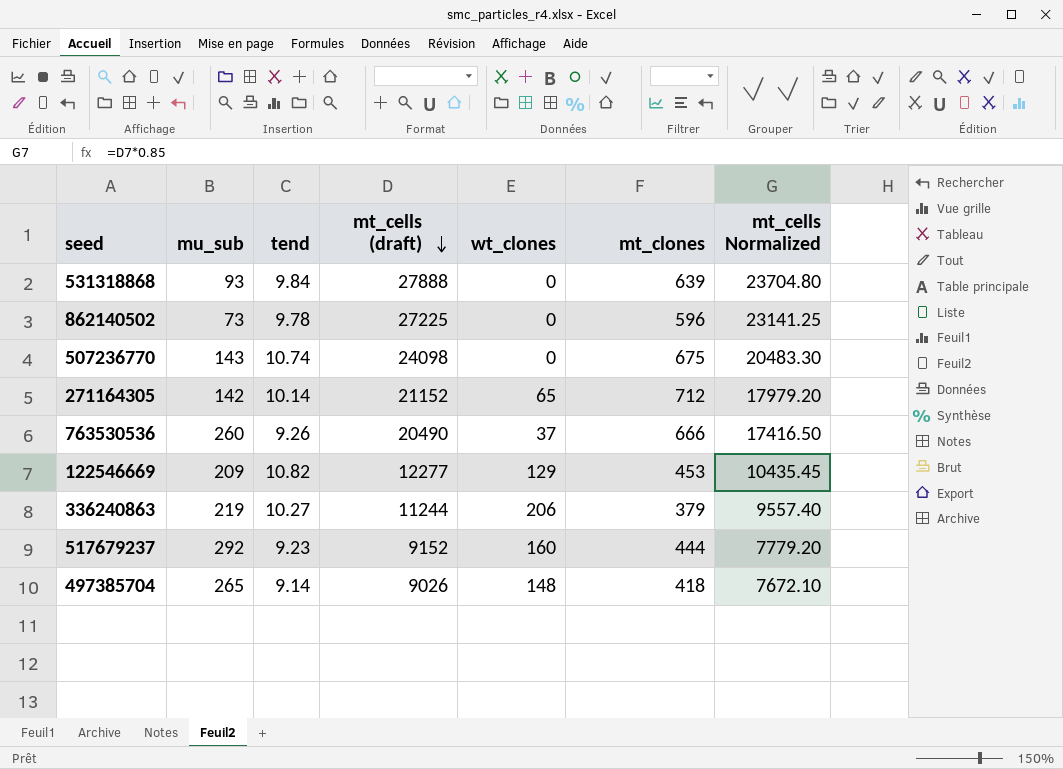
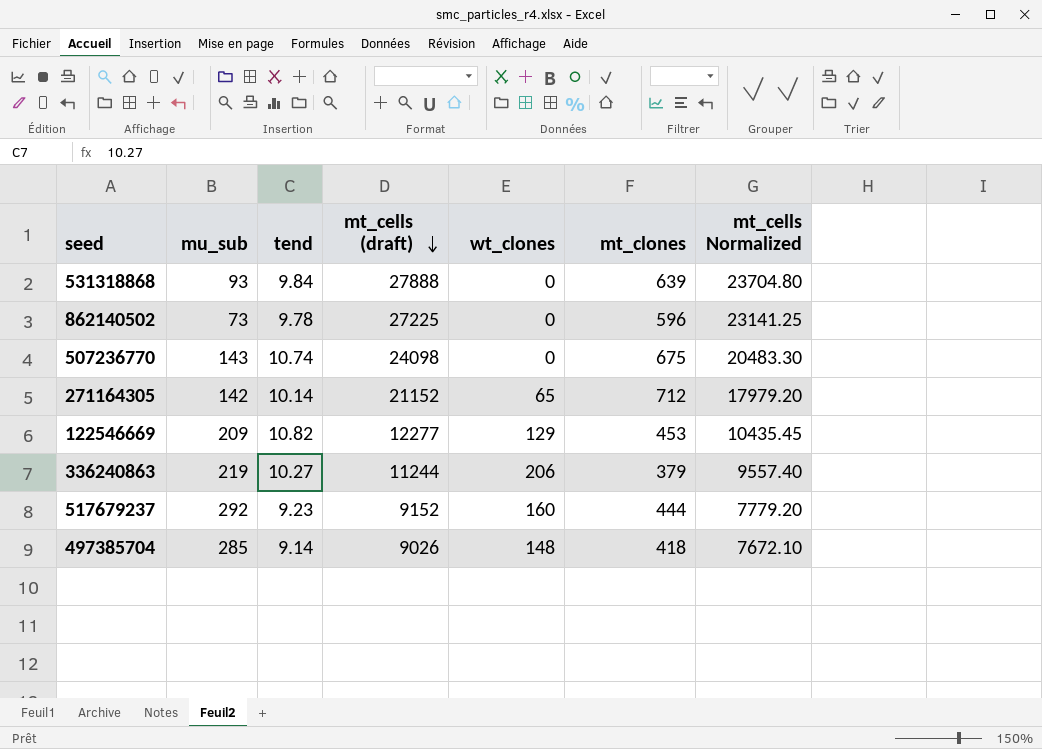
row 763530536: 260 | 9.26 | 20490 | 37 | 666 | 17416.50 -> none
497385704 | mu_sub: 265 -> 285

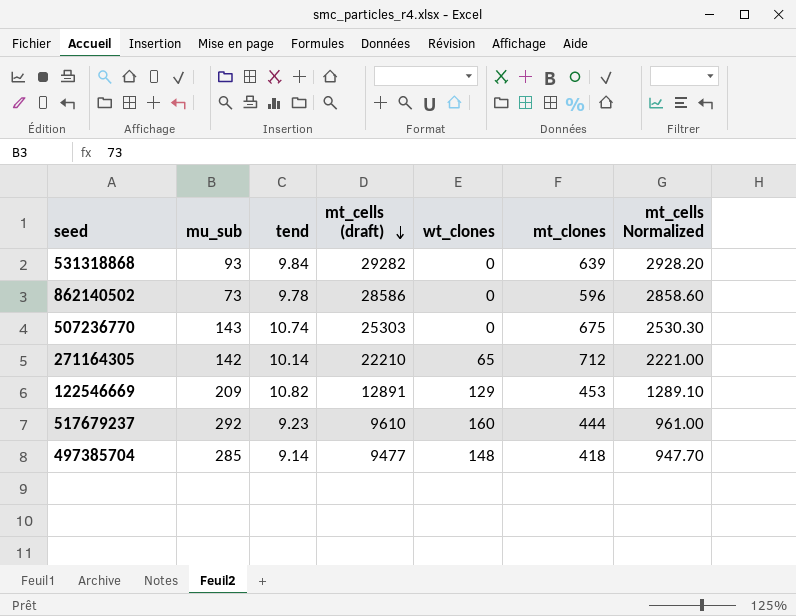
column mt_cells Normalized | formula: [mt_cells (draft)] * 0.85 -> [mt_cells (draft)] * 0.1
row 336240863: 219 | 10.27 | 11244 | 206 | 379 | 9557.40 -> none
531318868 | mt_cells (draft): 27888 -> 29282
862140502 | mt_cells (draft): 27225 -> 28586
507236770 | mt_cells (draft): 24098 -> 25303
271164305 | mt_cells (draft): 21152 -> 22210
122546669 | mt_cells (draft): 12277 -> 12891
517679237 | mt_cells (draft): 9152 -> 9610
497385704 | mt_cells (draft): 9026 -> 9477

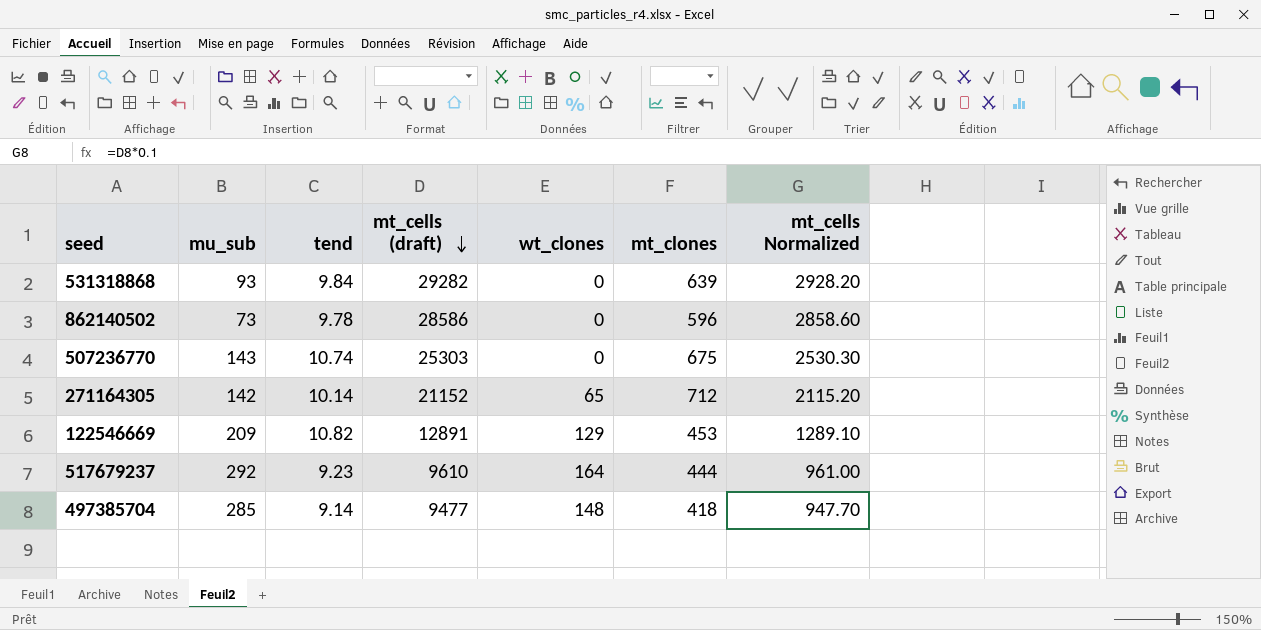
271164305 | mt_cells (draft): 22210 -> 21152
271164305 | mt_cells Normalized: 2221.00 -> 2115.20
517679237 | wt_clones: 160 -> 164

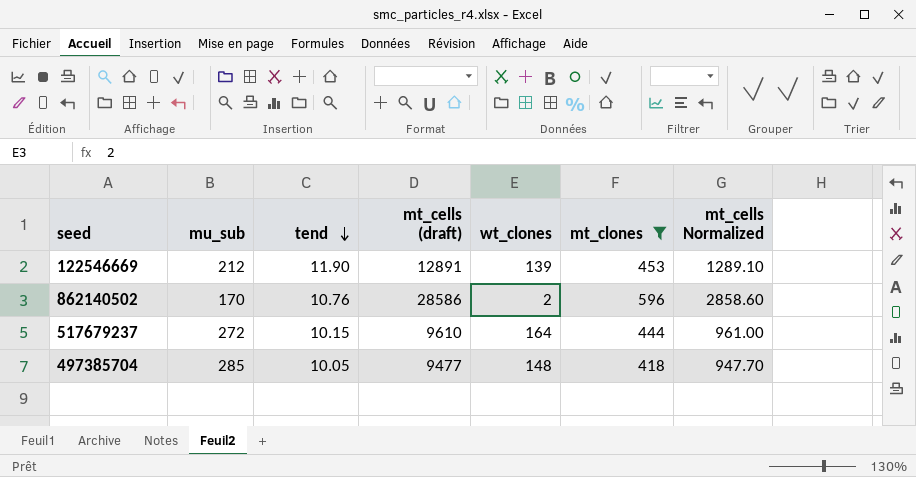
filter: none -> mt_clones <= 596
row order: mt_cells (draft) descending -> tend descending
122546669 | mu_sub: 209 -> 212
122546669 | tend: 10.82 -> 11.90
122546669 | wt_clones: 129 -> 139
862140502 | mu_sub: 73 -> 170
862140502 | tend: 9.78 -> 10.76
862140502 | wt_clones: 0 -> 2
517679237 | mu_sub: 292 -> 272
517679237 | tend: 9.23 -> 10.15
497385704 | tend: 9.14 -> 10.05

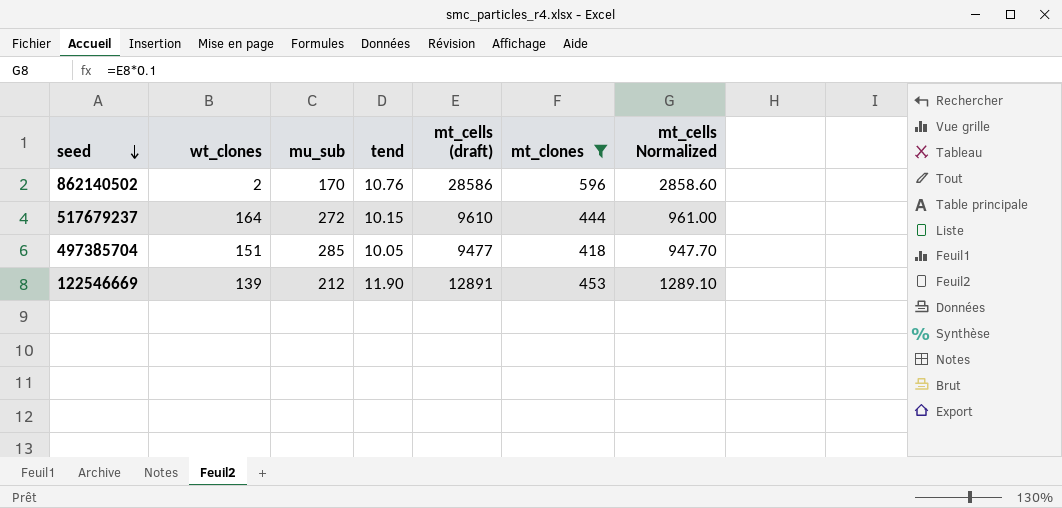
row order: tend descending -> seed descending
column wt_clones | position: 5 -> 2
497385704 | wt_clones: 148 -> 151

